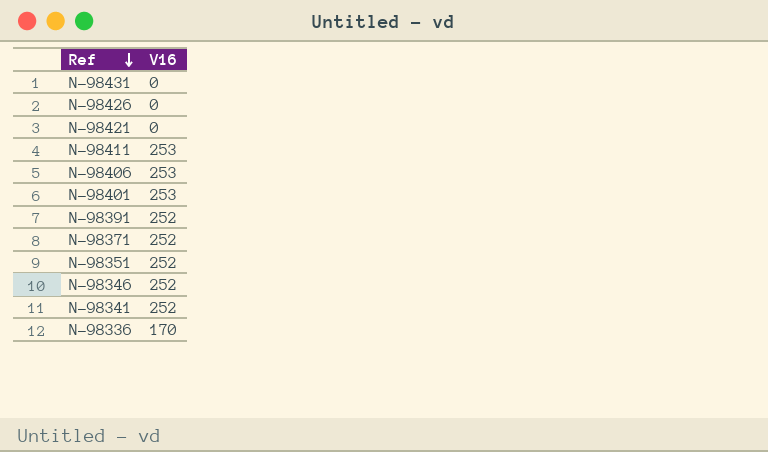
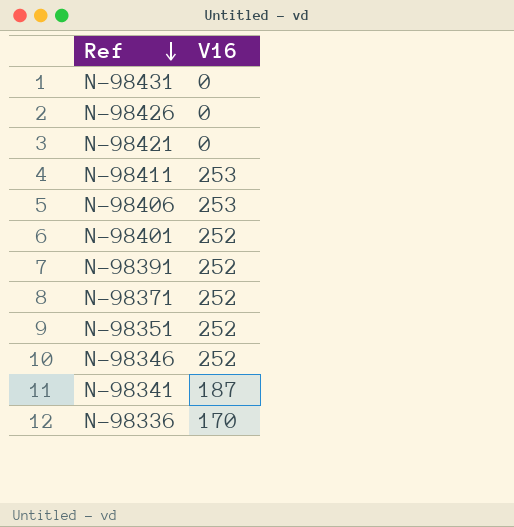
N-98401 | V16: 253 -> 252
N-98341 | V16: 252 -> 187

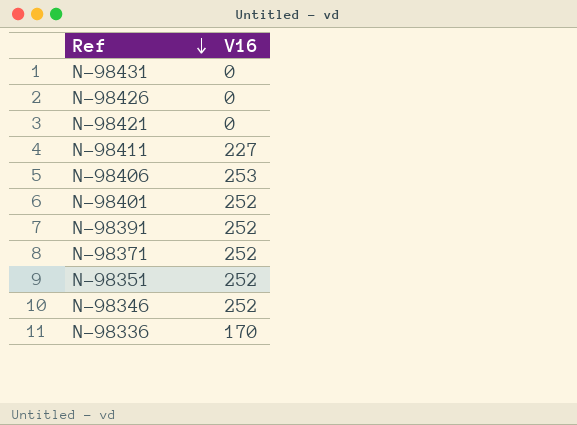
row N-98341: 187 -> none
N-98411 | V16: 253 -> 227

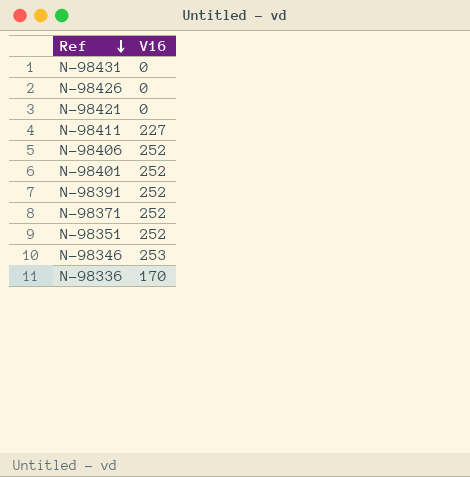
N-98406 | V16: 253 -> 252
N-98346 | V16: 252 -> 253

